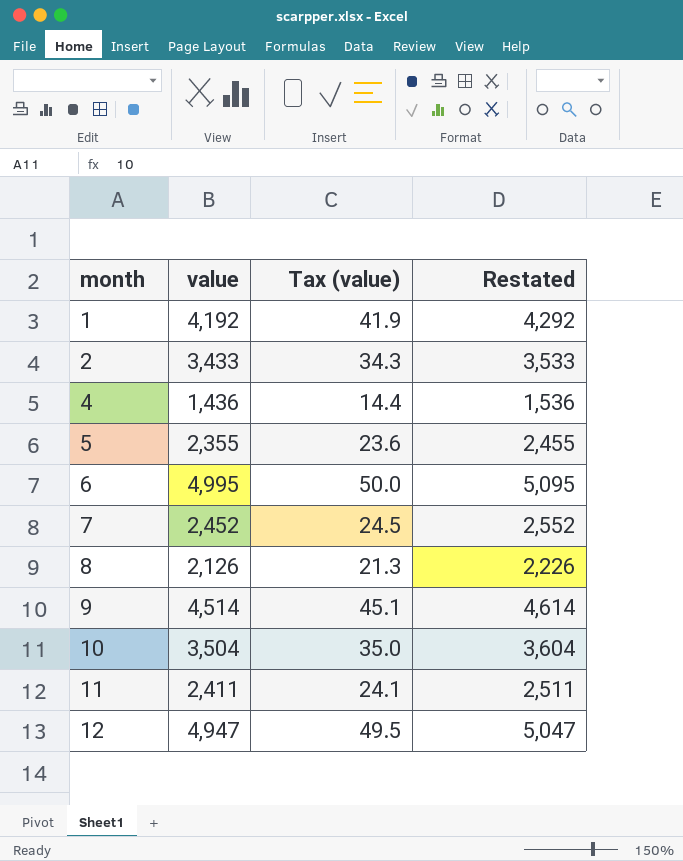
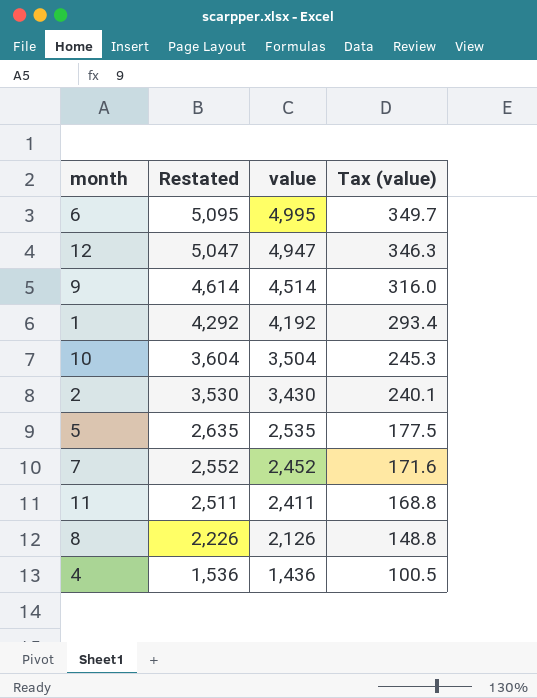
row order: month ascending -> Restated descending
column Restated | position: 4 -> 2
column Tax (value) | formula: [value] * 0.01 -> [value] * 0.07
2 | Restated: 3,533 -> 3,530
2 | value: 3,433 -> 3,430
5 | Restated: 2,455 -> 2,635
5 | value: 2,355 -> 2,535

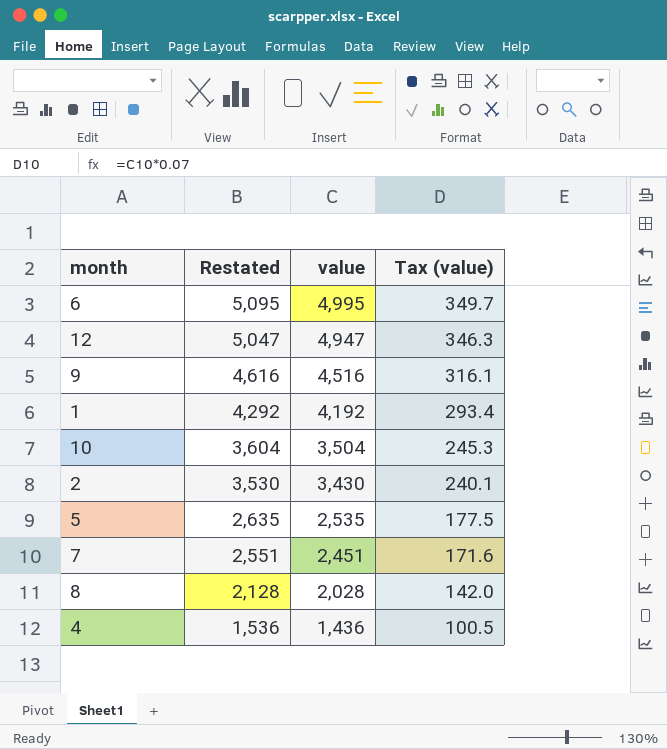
row 11: 2,511 | 2,411 | 168.8 -> none
9 | Restated: 4,614 -> 4,616
9 | value: 4,514 -> 4,516
9 | Tax (value): 316.0 -> 316.1
7 | Restated: 2,552 -> 2,551
7 | value: 2,452 -> 2,451
8 | Restated: 2,226 -> 2,128
8 | value: 2,126 -> 2,028
8 | Tax (value): 148.8 -> 142.0

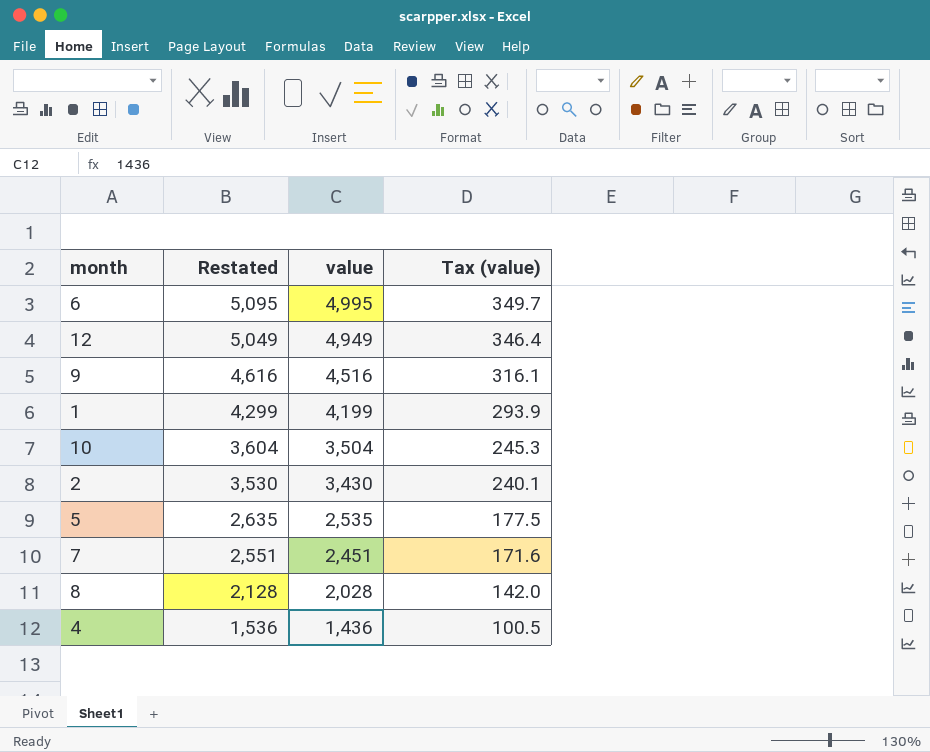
12 | Restated: 5,047 -> 5,049
12 | value: 4,947 -> 4,949
12 | Tax (value): 346.3 -> 346.4
1 | Restated: 4,292 -> 4,299
1 | value: 4,192 -> 4,199
1 | Tax (value): 293.4 -> 293.9

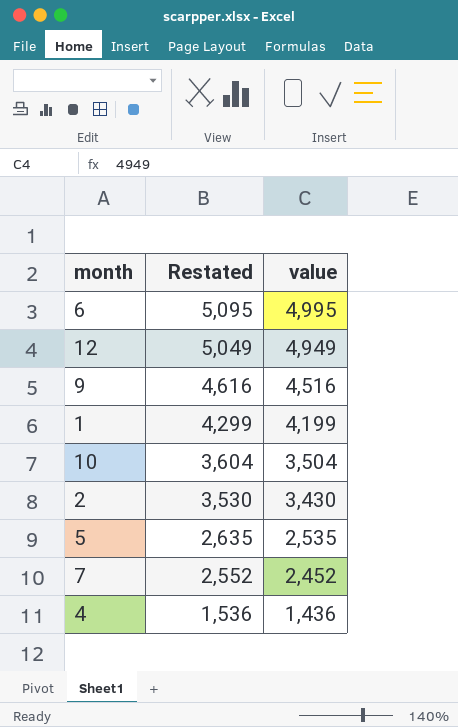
column Tax (value) | formula: [value] * 0.07 -> none
row 8: 2,128 | 2,028 | 142.0 -> none
7 | Restated: 2,551 -> 2,552
7 | value: 2,451 -> 2,452

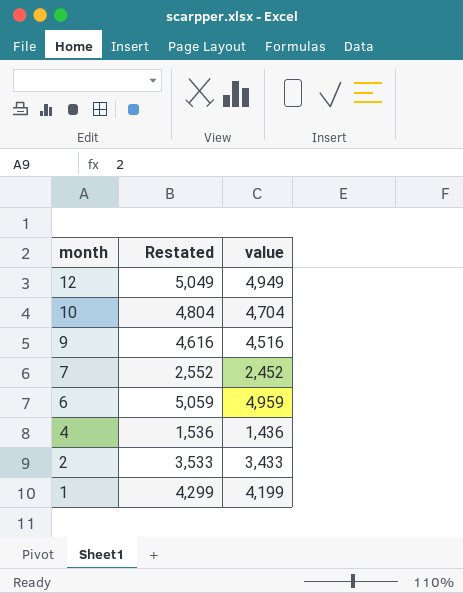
row order: Restated descending -> month descending
row 5: 2,635 | 2,535 -> none
10 | Restated: 3,604 -> 4,804
10 | value: 3,504 -> 4,704
6 | Restated: 5,095 -> 5,059
6 | value: 4,995 -> 4,959
2 | Restated: 3,530 -> 3,533
2 | value: 3,430 -> 3,433

